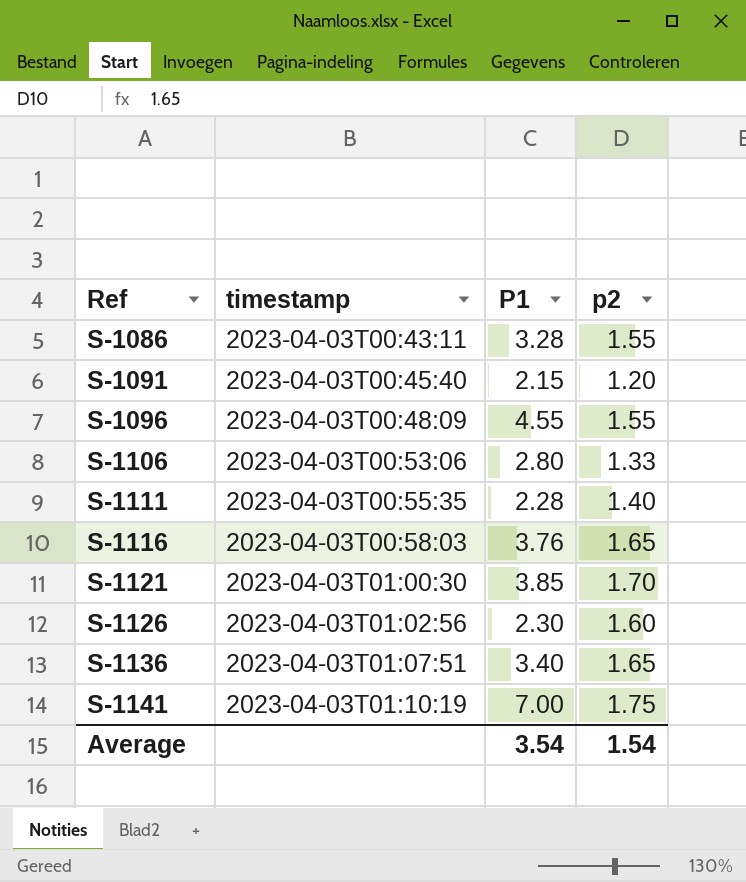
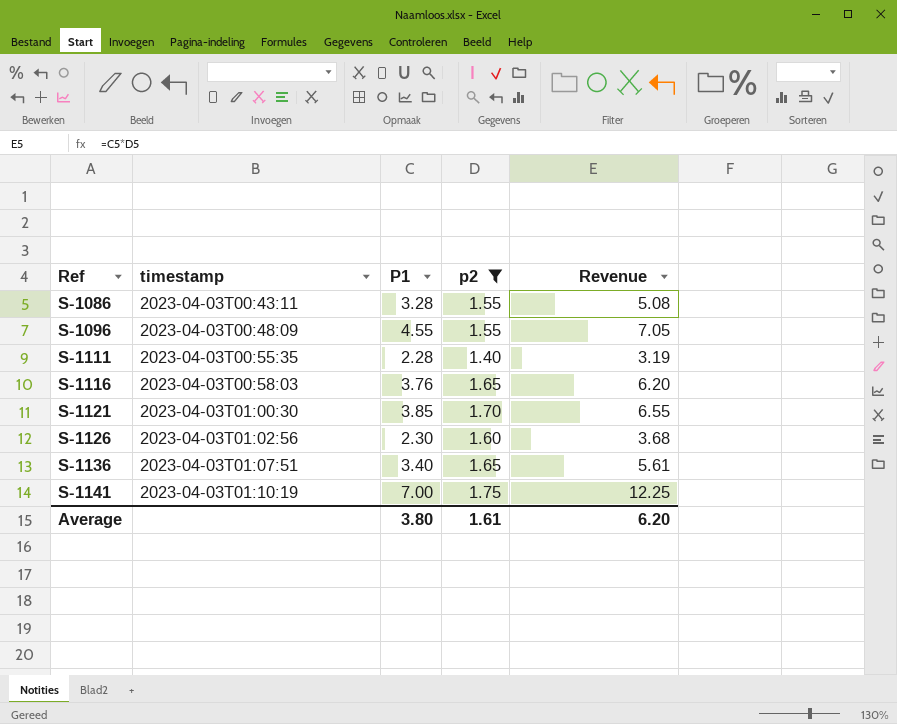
filter: none -> p2 >= 1.40
column Revenue | formula: none -> [P1] * [p2]
Average | P1: 3.54 -> 3.80
Average | p2: 1.54 -> 1.61

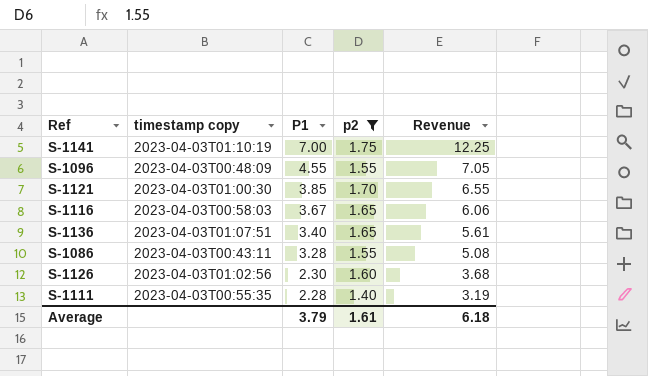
row order: Ref ascending -> P1 descending
column name: timestamp -> timestamp copy
S-1116 | P1: 3.76 -> 3.67
S-1116 | Revenue: 6.20 -> 6.06
Average | P1: 3.80 -> 3.79
Average | Revenue: 6.20 -> 6.18

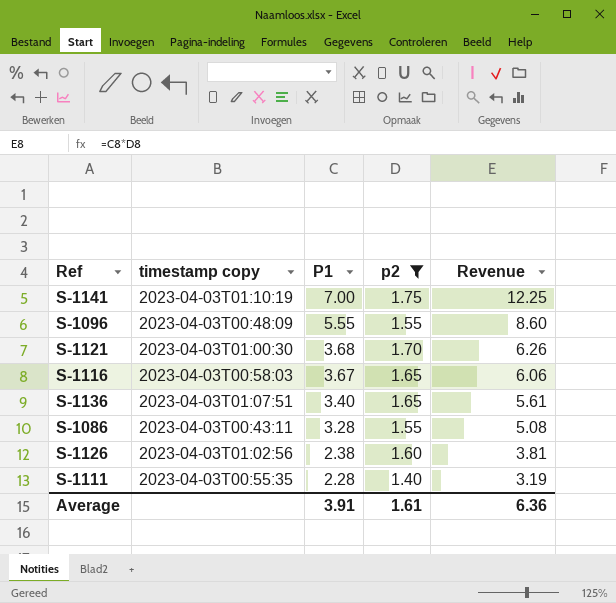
S-1096 | P1: 4.55 -> 5.55
S-1096 | Revenue: 7.05 -> 8.60
S-1121 | P1: 3.85 -> 3.68
S-1121 | Revenue: 6.55 -> 6.26
S-1126 | P1: 2.30 -> 2.38
S-1126 | Revenue: 3.68 -> 3.81
Average | P1: 3.79 -> 3.91
Average | Revenue: 6.18 -> 6.36

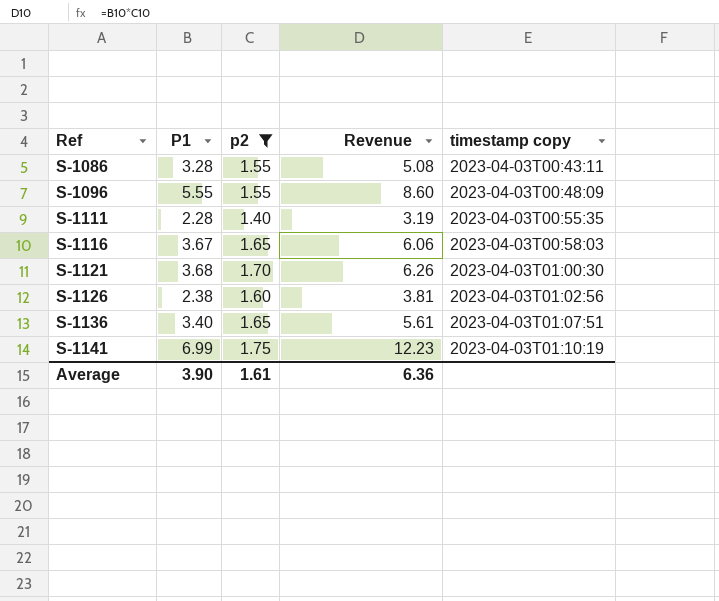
row order: P1 descending -> Ref ascending
column timestamp copy | position: 2 -> 5
S-1141 | P1: 7.00 -> 6.99
S-1141 | Revenue: 12.25 -> 12.23
Average | P1: 3.91 -> 3.90

